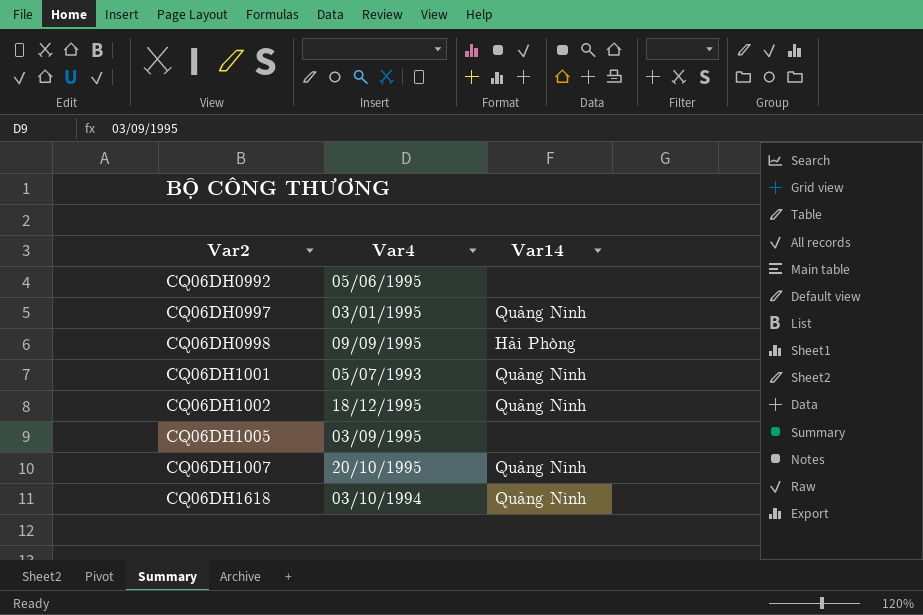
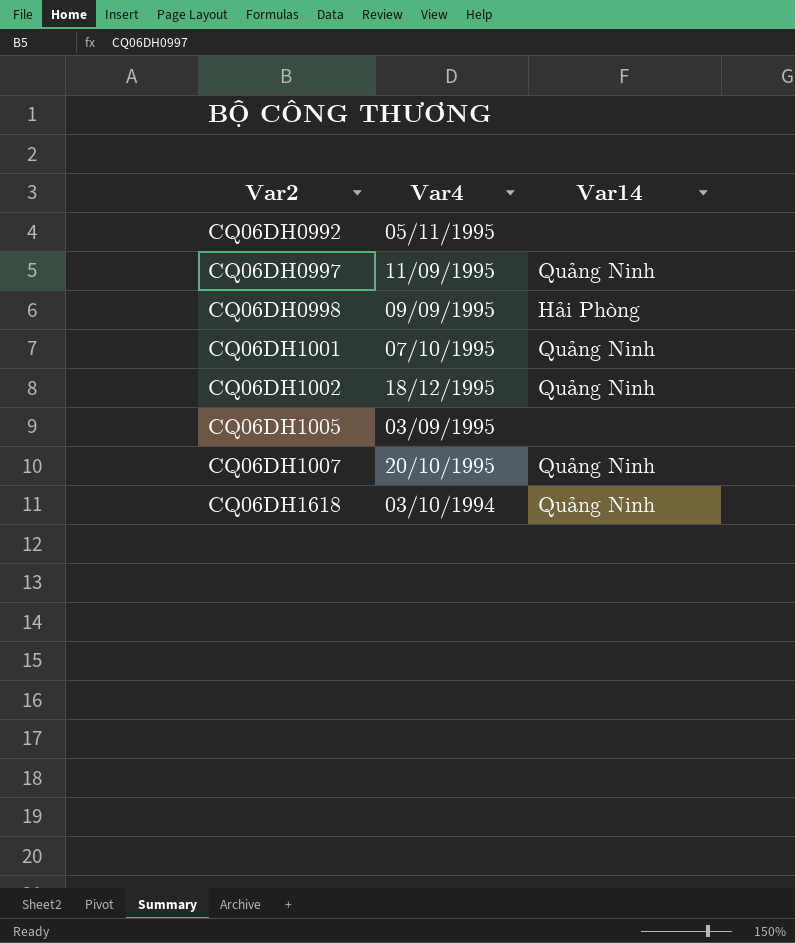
CQ06DH0992 | Var4: 05/06/1995 -> 05/11/1995
CQ06DH0997 | Var4: 03/01/1995 -> 11/09/1995
CQ06DH1001 | Var4: 05/07/1993 -> 07/10/1995

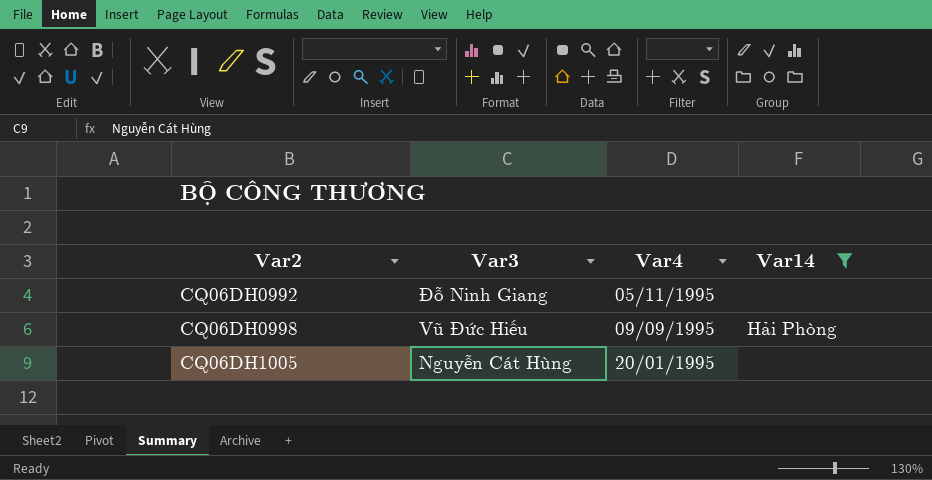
filter: none -> Var14 != Quảng Ninh
column Var3 | position: none -> 2
CQ06DH1005 | Var4: 03/09/1995 -> 20/01/1995

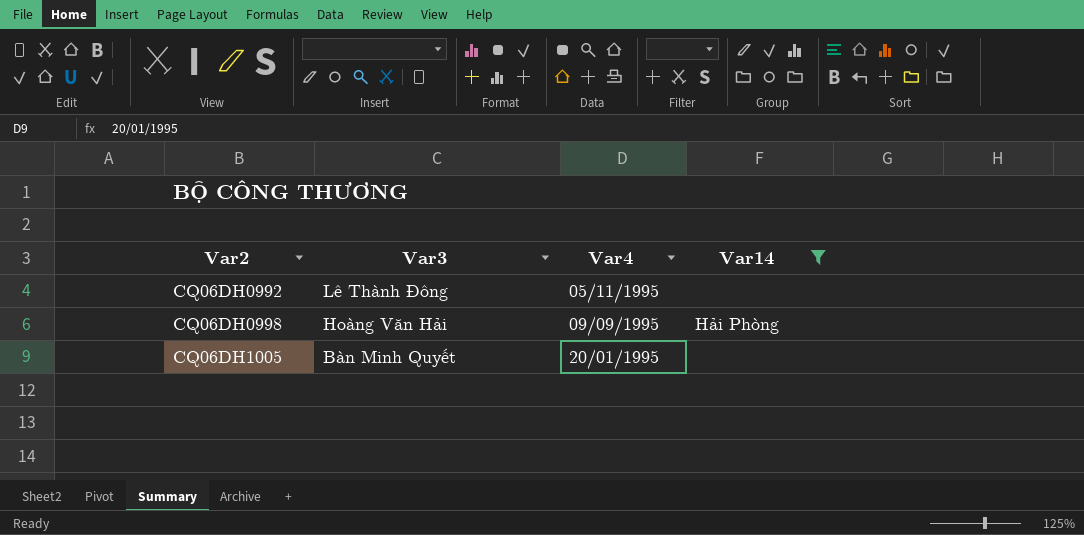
CQ06DH0992 | Var3: Đỗ Ninh Giang -> Lê Thành Đông
CQ06DH0998 | Var3: Vũ Đức Hiếu -> Hoàng Văn Hải
CQ06DH1005 | Var3: Nguyễn Cát Hùng -> Bàn Minh Quyết

